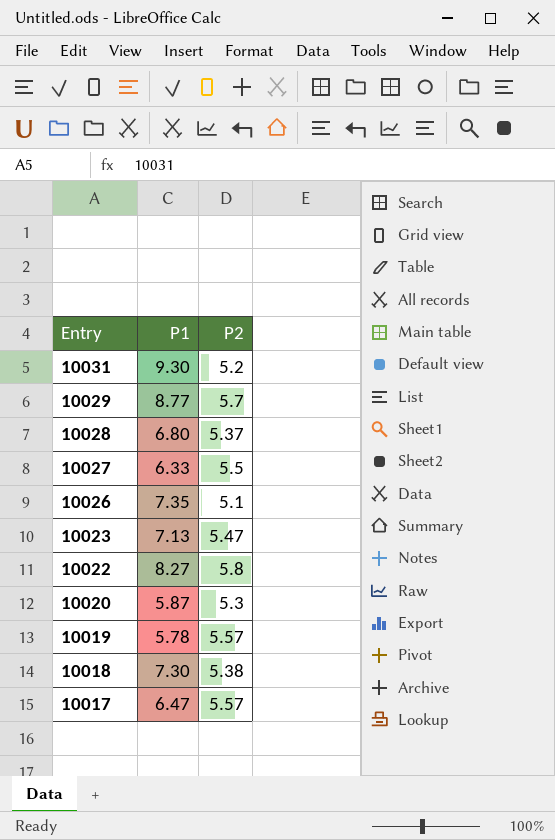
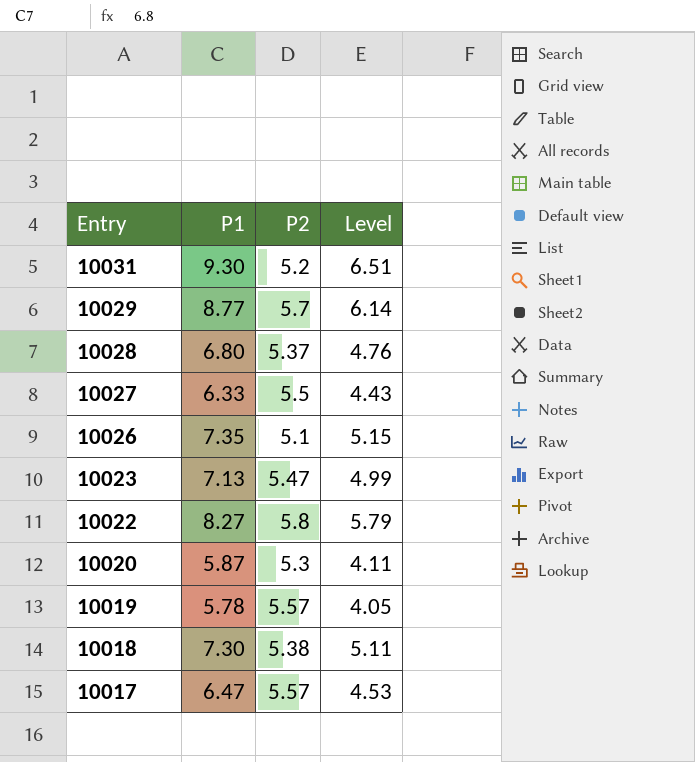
column Level | formula: none -> [P1] * 0.7

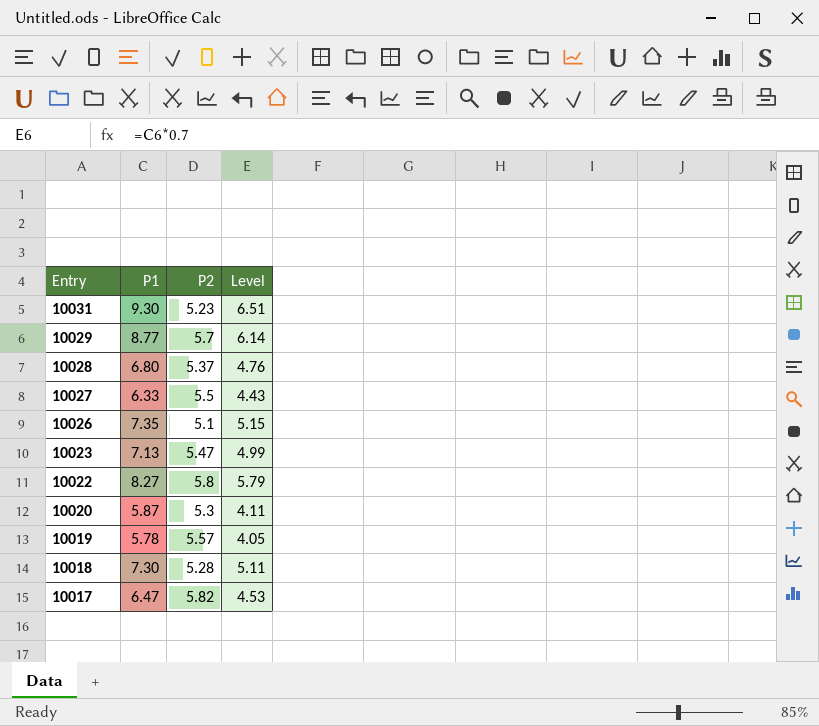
10031 | P2: 5.2 -> 5.23
10018 | P2: 5.38 -> 5.28
10017 | P2: 5.57 -> 5.82

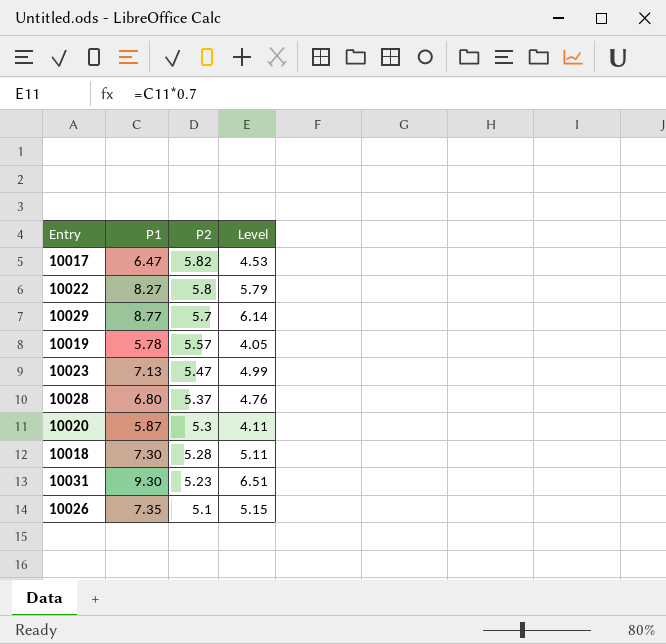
row order: Entry descending -> P2 descending
row 10027: 6.33 | 5.5 | 4.43 -> none

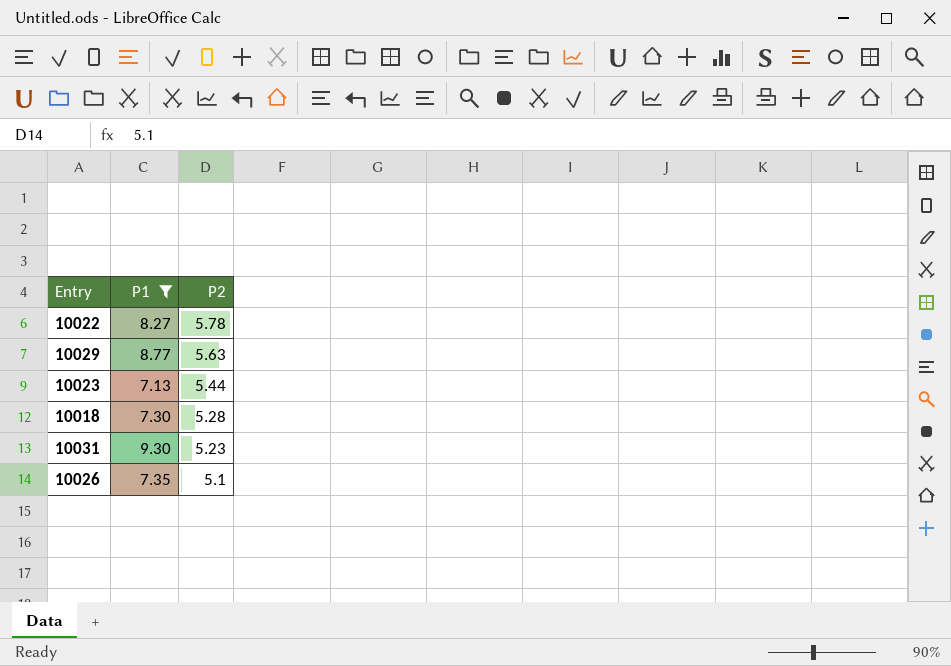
filter: none -> P1 >= 7.13
column Level | formula: [P1] * 0.7 -> none
10022 | P2: 5.8 -> 5.78
10029 | P2: 5.7 -> 5.63
10023 | P2: 5.47 -> 5.44

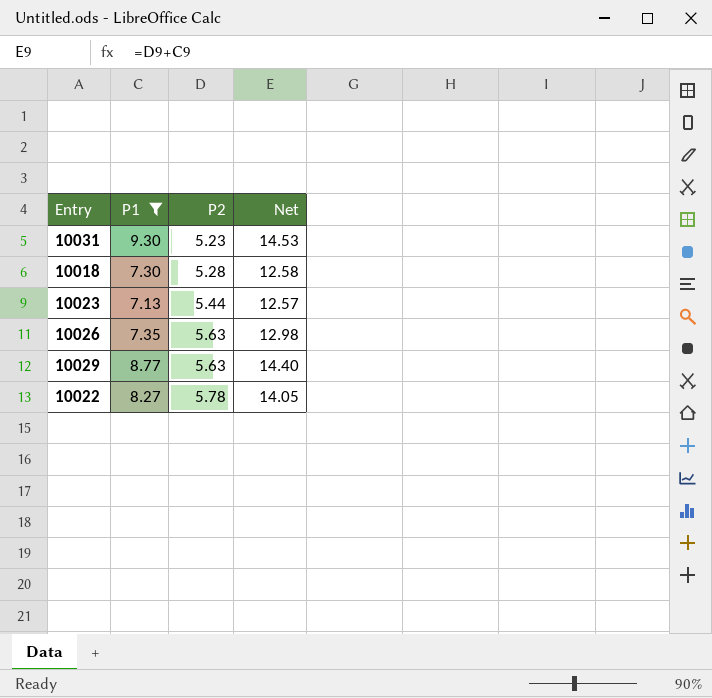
row order: P2 descending -> P2 ascending
column Net | formula: none -> [P1] + [P2]
10026 | P2: 5.1 -> 5.63

